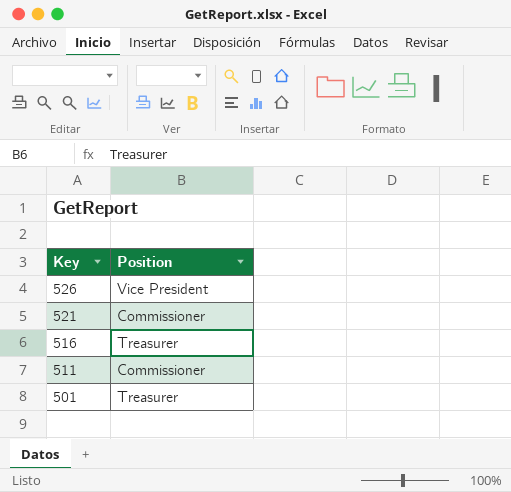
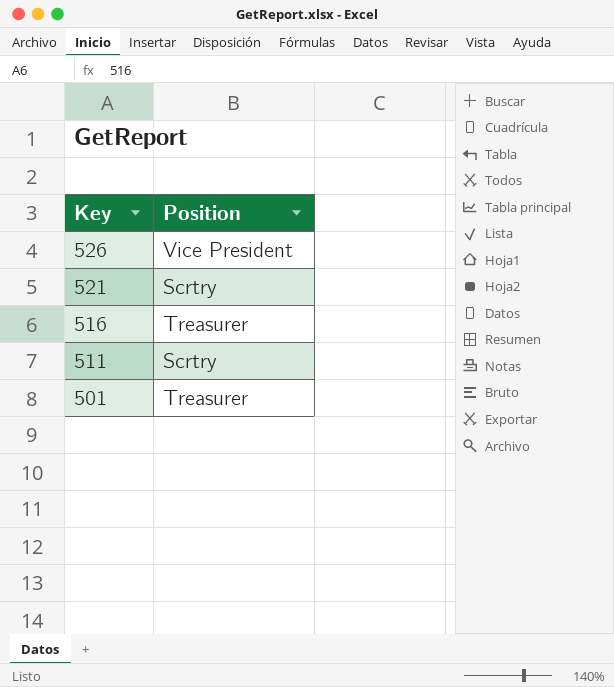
521 | Position: Commissioner -> Scrtry
511 | Position: Commissioner -> Scrtry

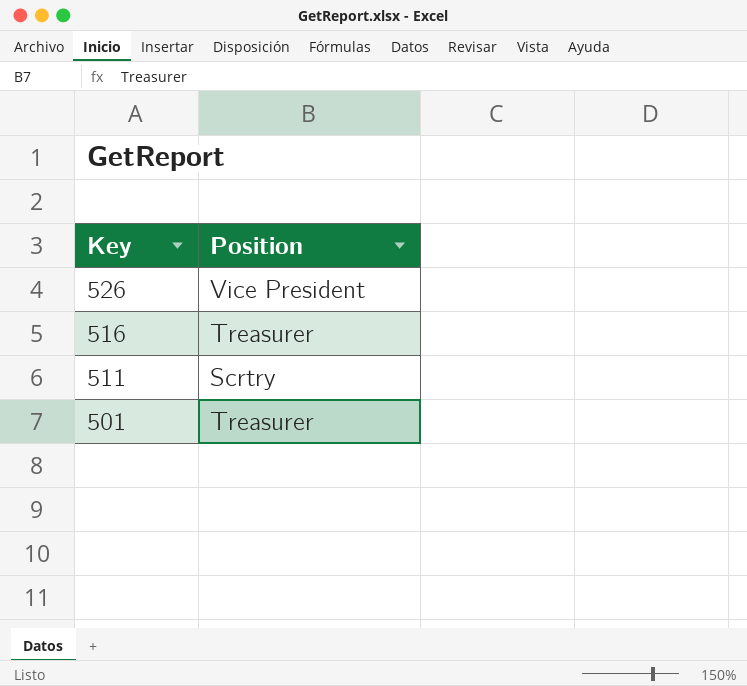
row 521: Scrtry -> none

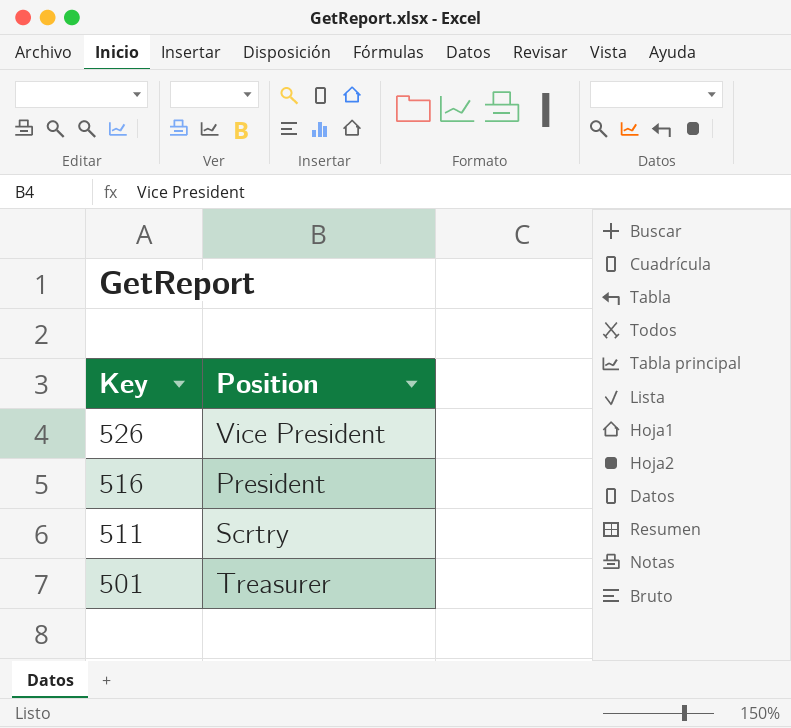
516 | Position: Treasurer -> President

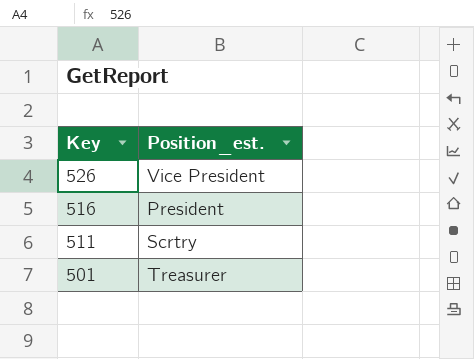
column name: Position -> Position_est.

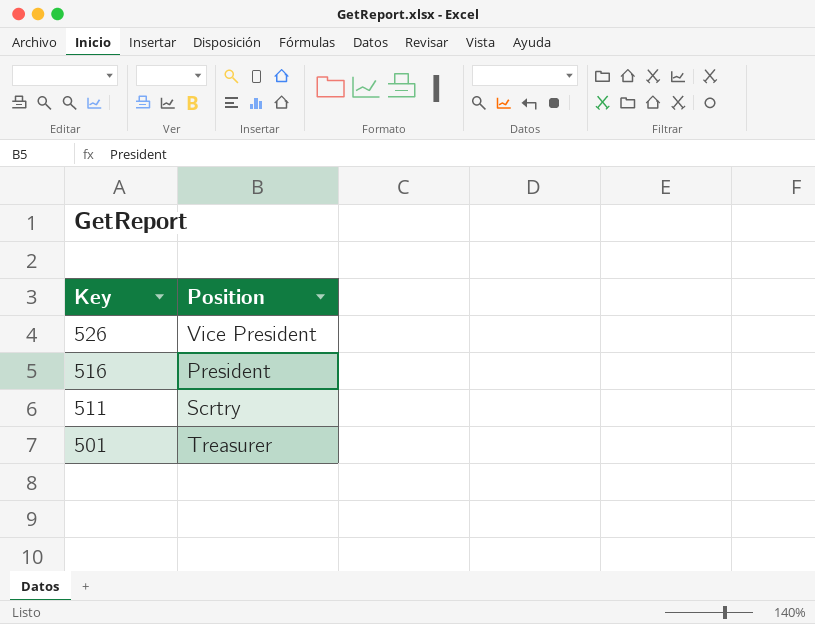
column name: Position_est. -> Position

